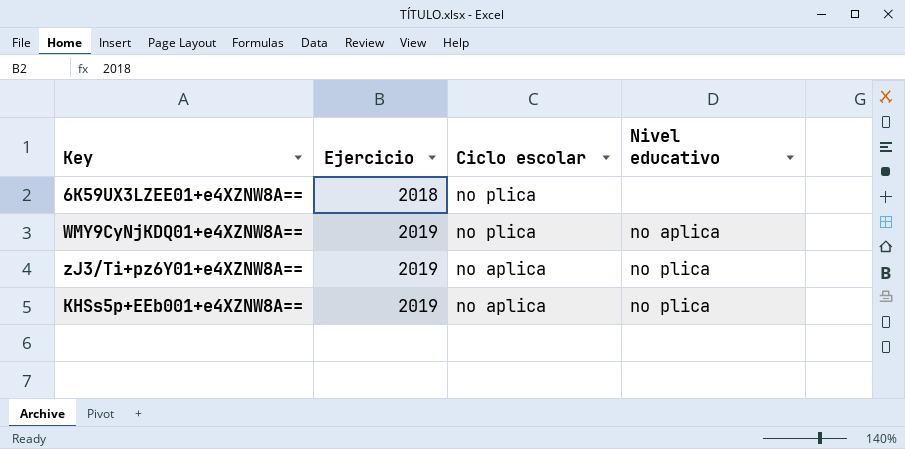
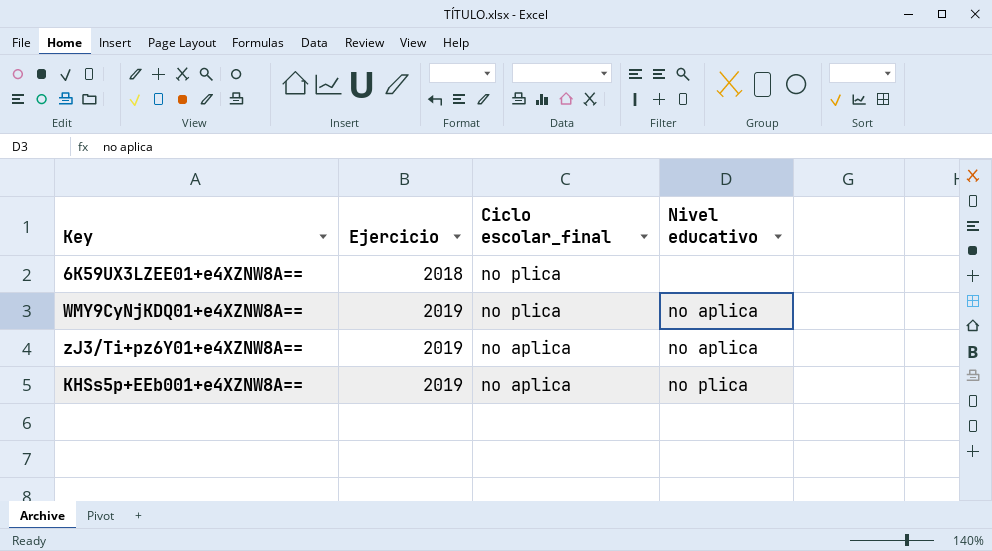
column name: Ciclo escolar -> Ciclo escolar_final
zJ3/Ti+pz6Y01+e4XZNW8A== | Nivel educativo: no plica -> no aplica

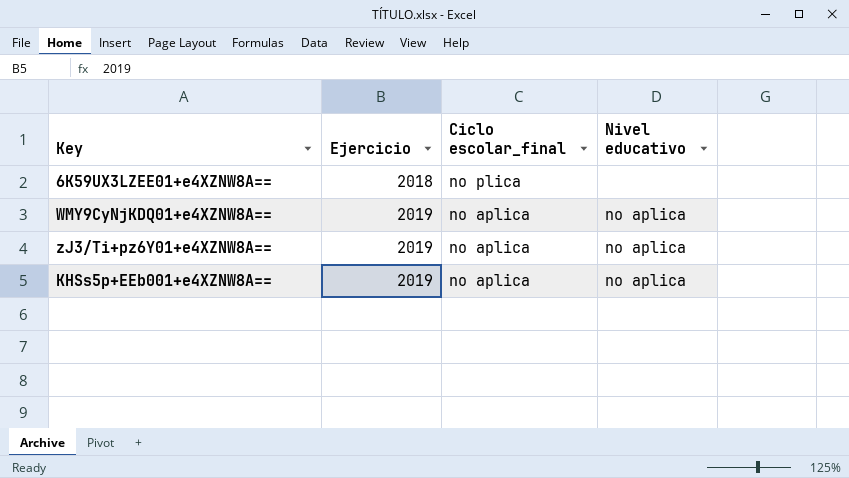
WMY9CyNjKDQ01+e4XZNW8A== | Ciclo escolar_final: no plica -> no aplica
KHSs5p+EEb001+e4XZNW8A== | Nivel educativo: no plica -> no aplica

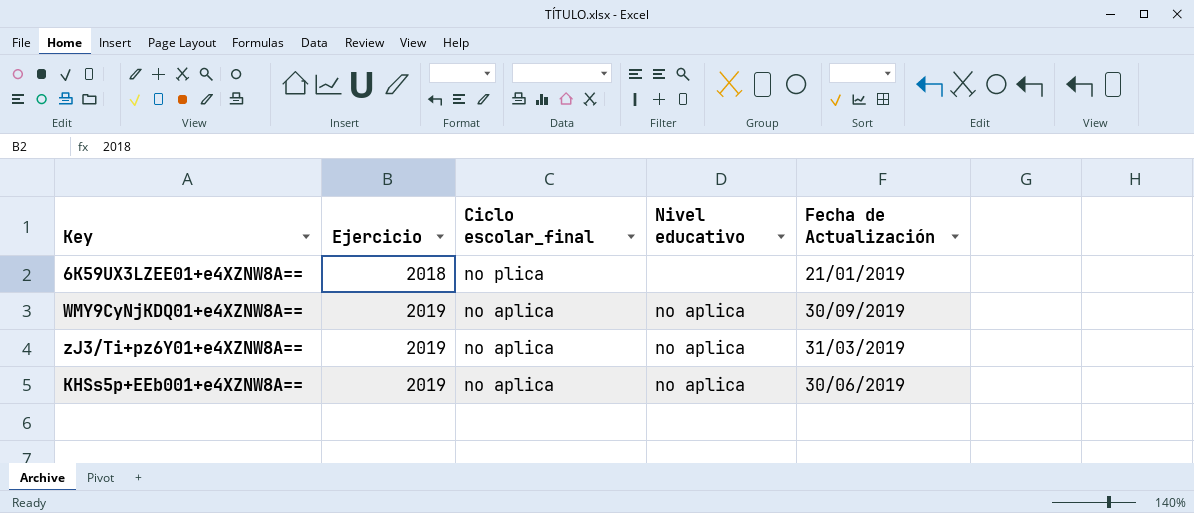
column Fecha de Actualización | position: none -> 5

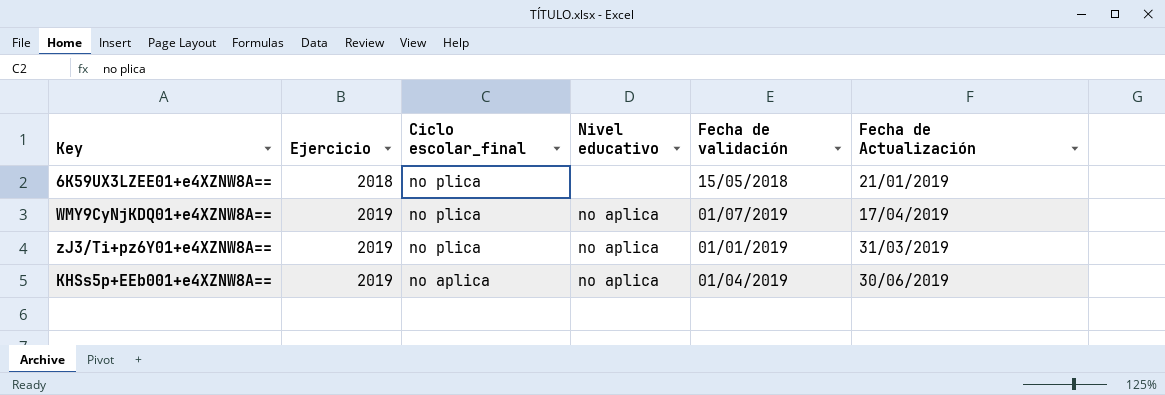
column Fecha de validación | position: none -> 5
WMY9CyNjKDQ01+e4XZNW8A== | Ciclo escolar_final: no aplica -> no plica
WMY9CyNjKDQ01+e4XZNW8A== | Fecha de Actualización: 30/09/2019 -> 17/04/2019
zJ3/Ti+pz6Y01+e4XZNW8A== | Ciclo escolar_final: no aplica -> no plica

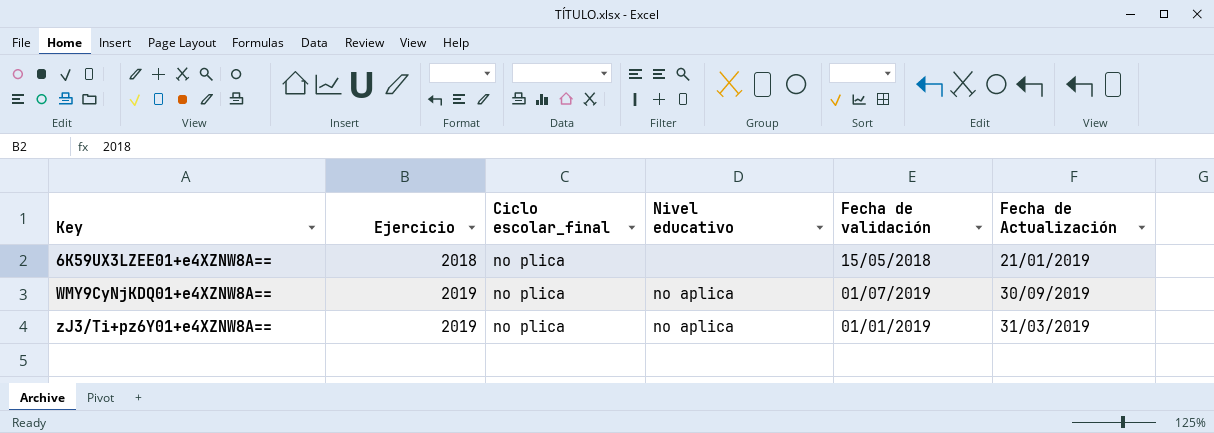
row KHSs5p+EEb001+e4XZNW8A==: 2019 | no aplica | no aplica | 01/04/2019 | 30/06/2019 -> none
WMY9CyNjKDQ01+e4XZNW8A== | Fecha de Actualización: 17/04/2019 -> 30/09/2019

